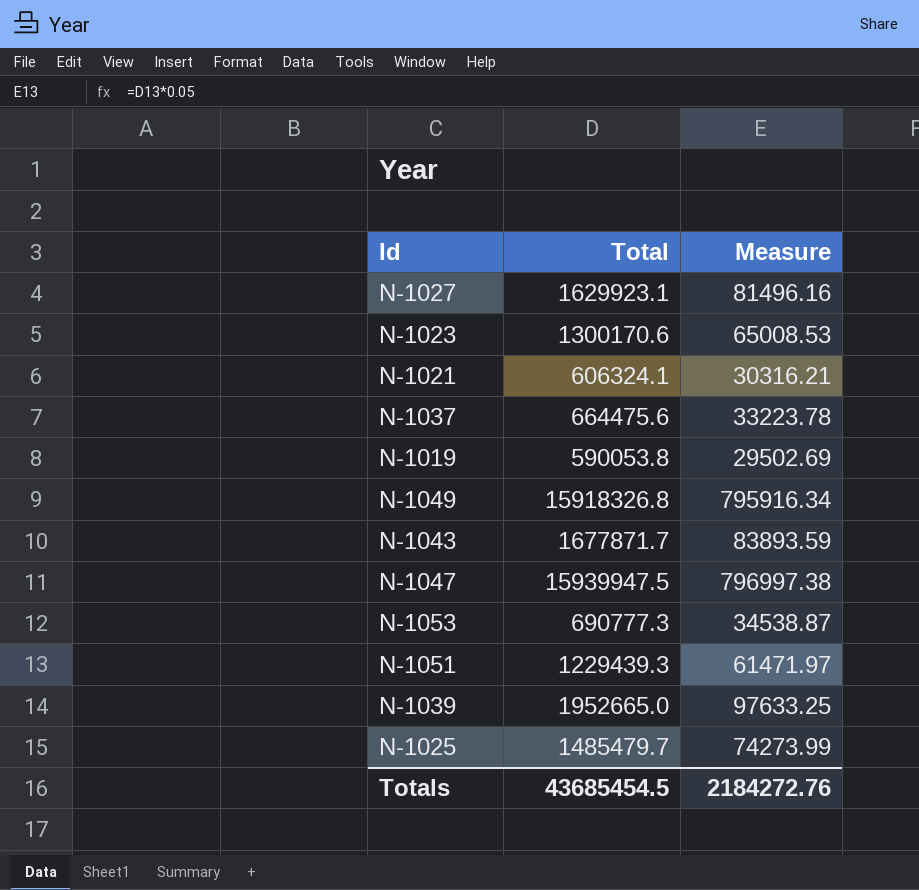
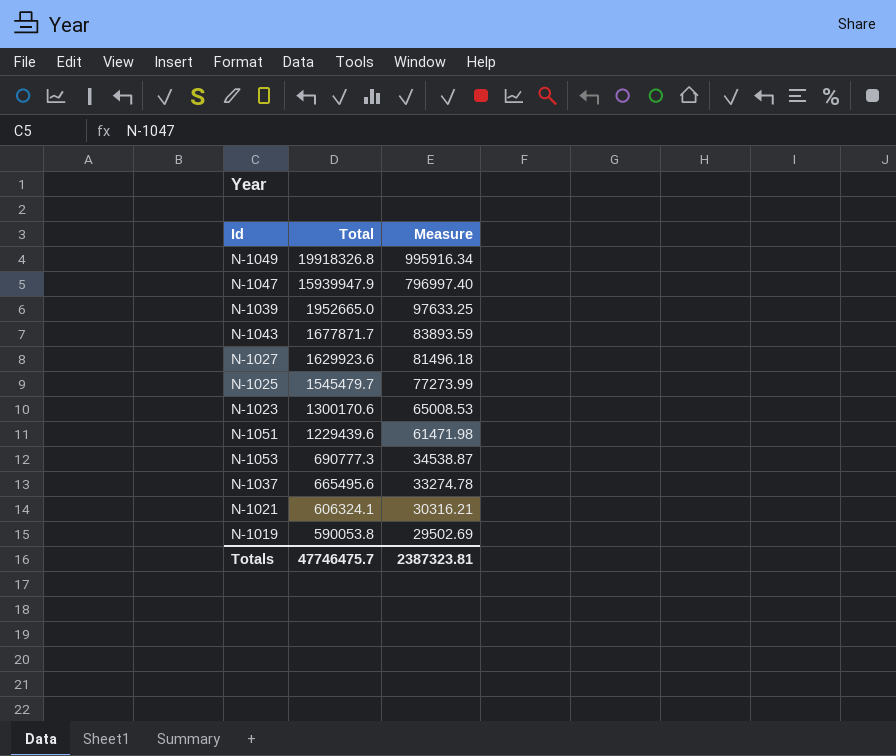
row order: none -> Total descending
N-1049 | Total: 15918326.8 -> 19918326.8
N-1049 | Measure: 795916.34 -> 995916.34
N-1047 | Total: 15939947.5 -> 15939947.9
N-1047 | Measure: 796997.38 -> 796997.40
N-1027 | Total: 1629923.1 -> 1629923.6
N-1027 | Measure: 81496.16 -> 81496.18
N-1025 | Total: 1485479.7 -> 1545479.7
N-1025 | Measure: 74273.99 -> 77273.99
N-1051 | Total: 1229439.3 -> 1229439.6
N-1051 | Measure: 61471.97 -> 61471.98
N-1037 | Total: 664475.6 -> 665495.6
N-1037 | Measure: 33223.78 -> 33274.78
Totals | Total: 43685454.5 -> 47746475.7
Totals | Measure: 2184272.76 -> 2387323.81

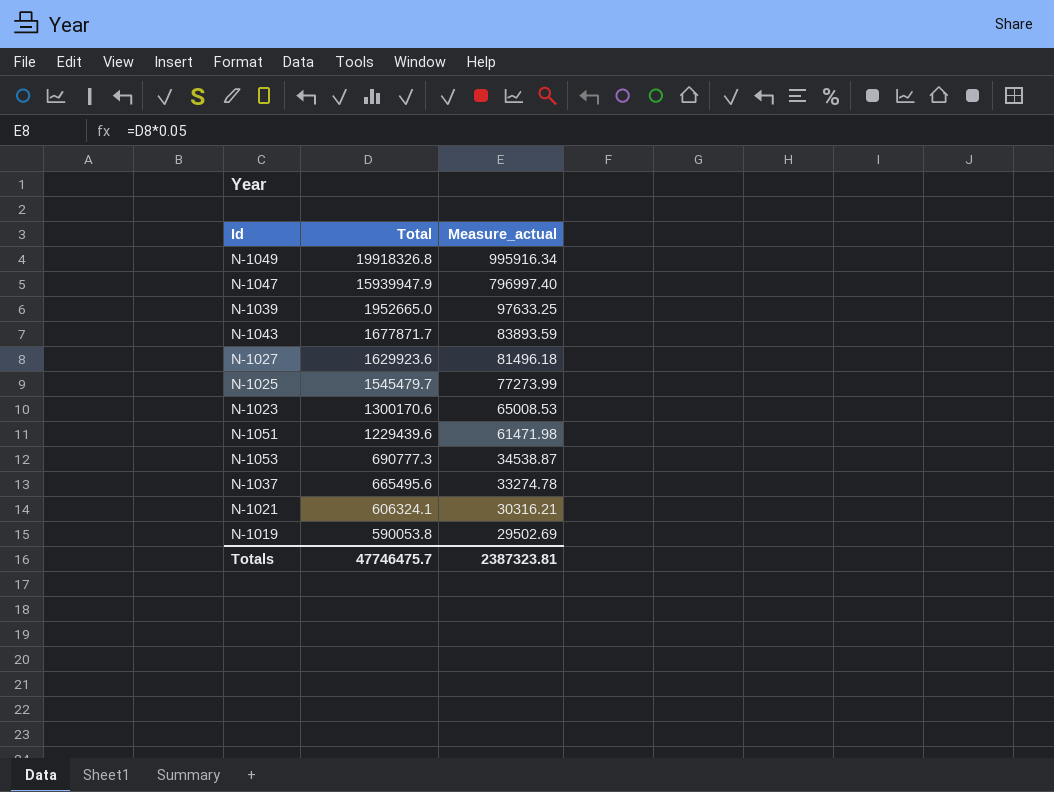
column name: Measure -> Measure_actual

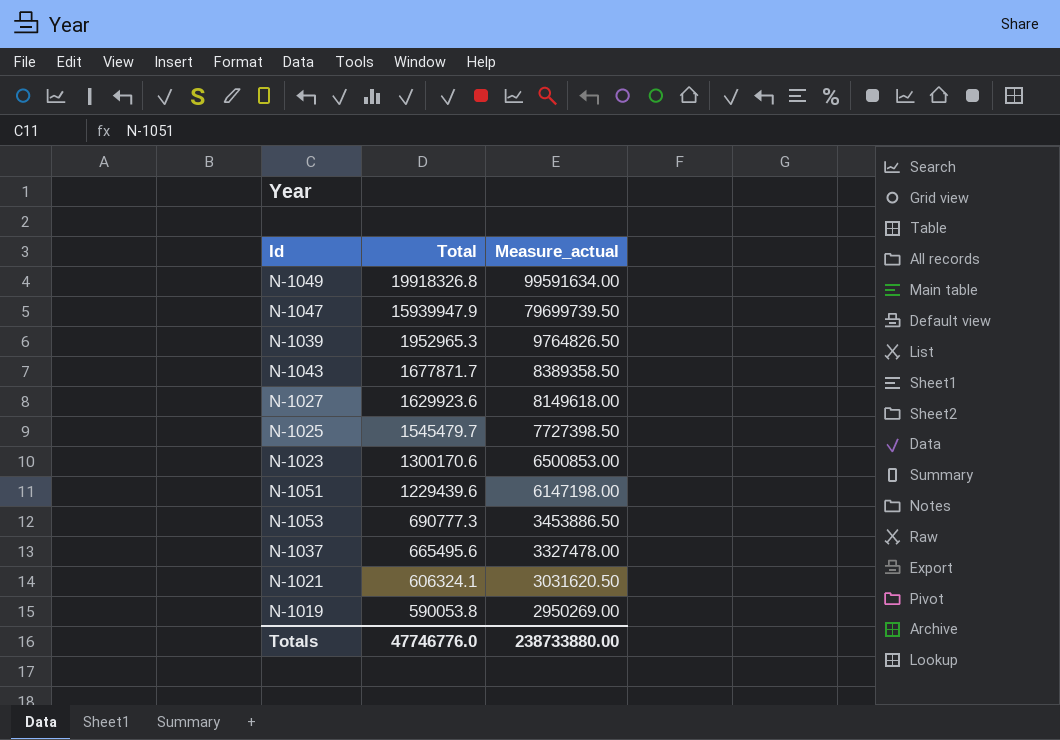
column Measure_actual | formula: [Total] * 0.05 -> [Total] * 5
N-1039 | Total: 1952665.0 -> 1952965.3
Totals | Total: 47746475.7 -> 47746776.0
Totals | Measure_actual: 2387323.81 -> 238733880.00

